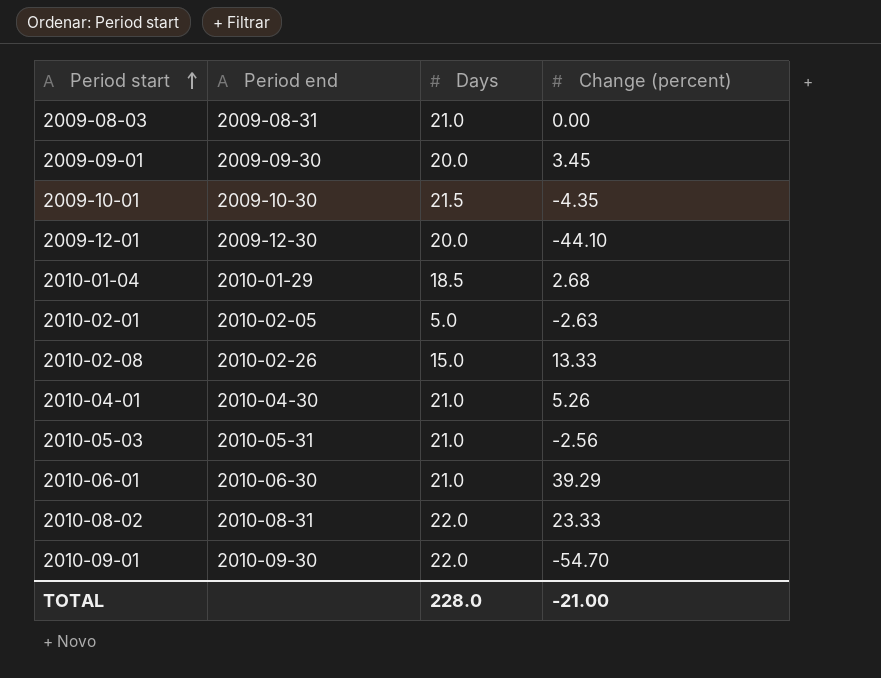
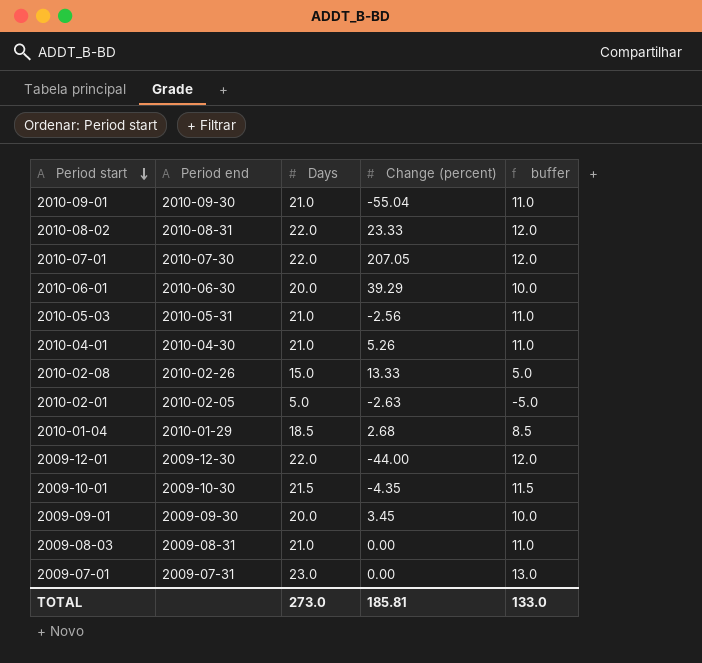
row order: Period start ascending -> Period start descending
column buffer | formula: none -> [Days] - 10
2010-09-01 | Days: 22.0 -> 21.0
2010-09-01 | Change (percent): -54.70 -> -55.04
row 2010-07-01: none -> 2010-07-30 | 22.0 | 207.05 | 12.0
2010-06-01 | Days: 21.0 -> 20.0
2009-12-01 | Days: 20.0 -> 22.0
2009-12-01 | Change (percent): -44.10 -> -44.00
row 2009-07-01: none -> 2009-07-31 | 23.0 | 0.00 | 13.0
TOTAL | Days: 228.0 -> 273.0
TOTAL | Change (percent): -21.00 -> 185.81

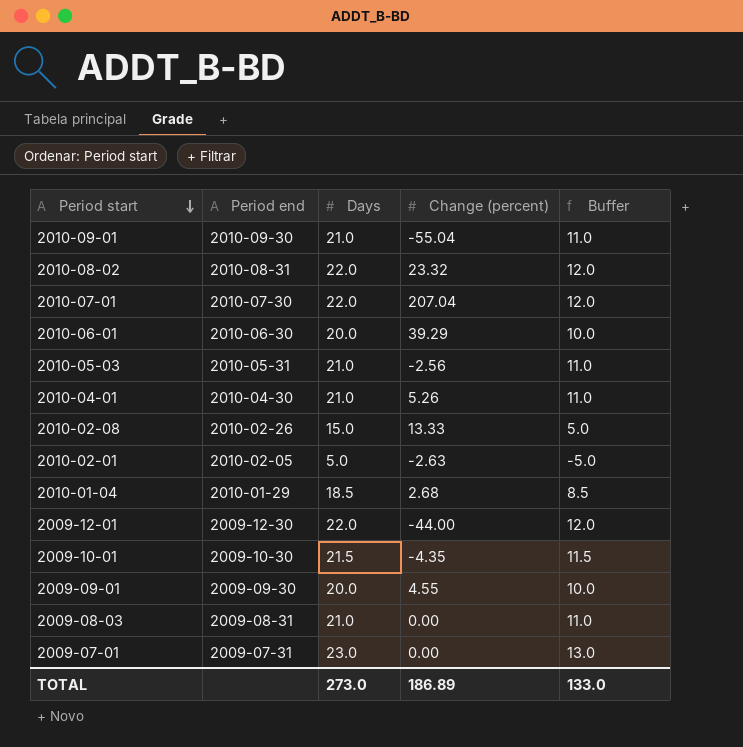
column name: buffer -> Buffer
2010-08-02 | Change (percent): 23.33 -> 23.32
2010-07-01 | Change (percent): 207.05 -> 207.04
2009-09-01 | Change (percent): 3.45 -> 4.55
TOTAL | Change (percent): 185.81 -> 186.89

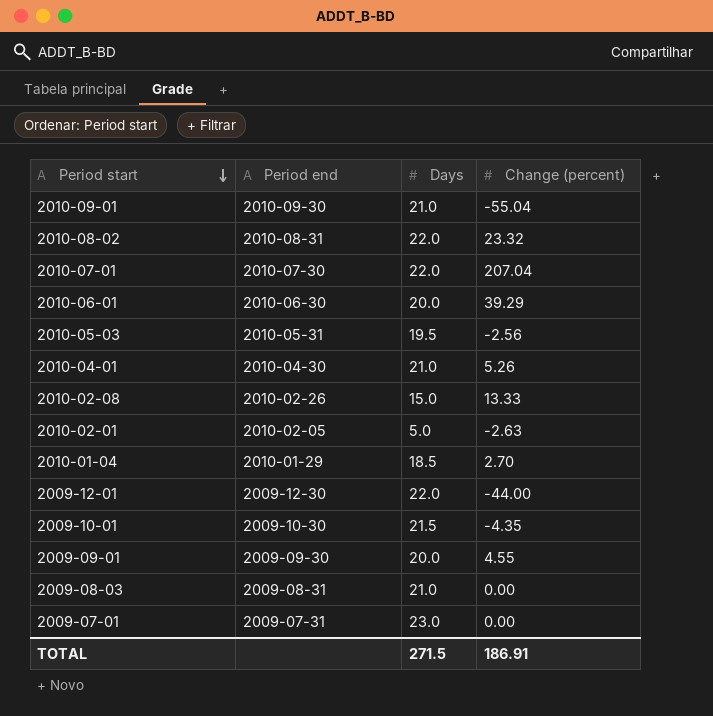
column Buffer | formula: [Days] - 10 -> none
2010-05-03 | Days: 21.0 -> 19.5
2010-01-04 | Change (percent): 2.68 -> 2.70
TOTAL | Days: 273.0 -> 271.5
TOTAL | Change (percent): 186.89 -> 186.91

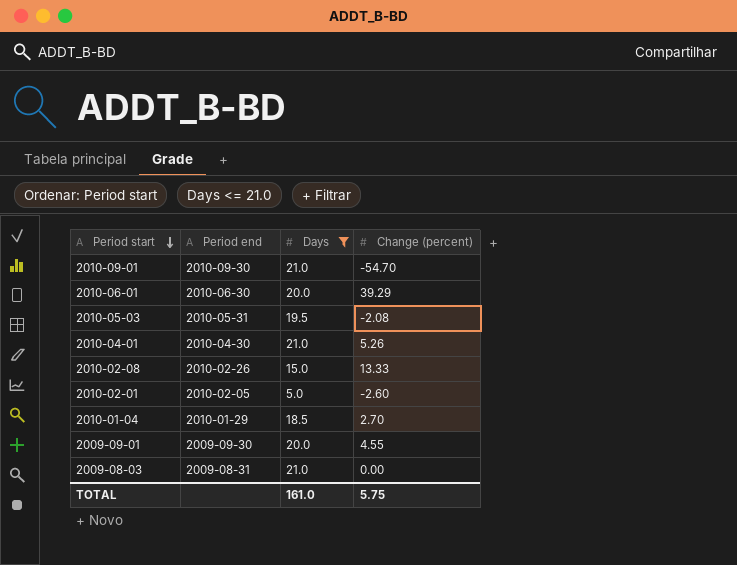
filter: none -> Days <= 21.0
2010-09-01 | Change (percent): -55.04 -> -54.70
2010-05-03 | Change (percent): -2.56 -> -2.08
2010-02-01 | Change (percent): -2.63 -> -2.60
TOTAL | Days: 271.5 -> 161.0
TOTAL | Change (percent): 186.91 -> 5.75

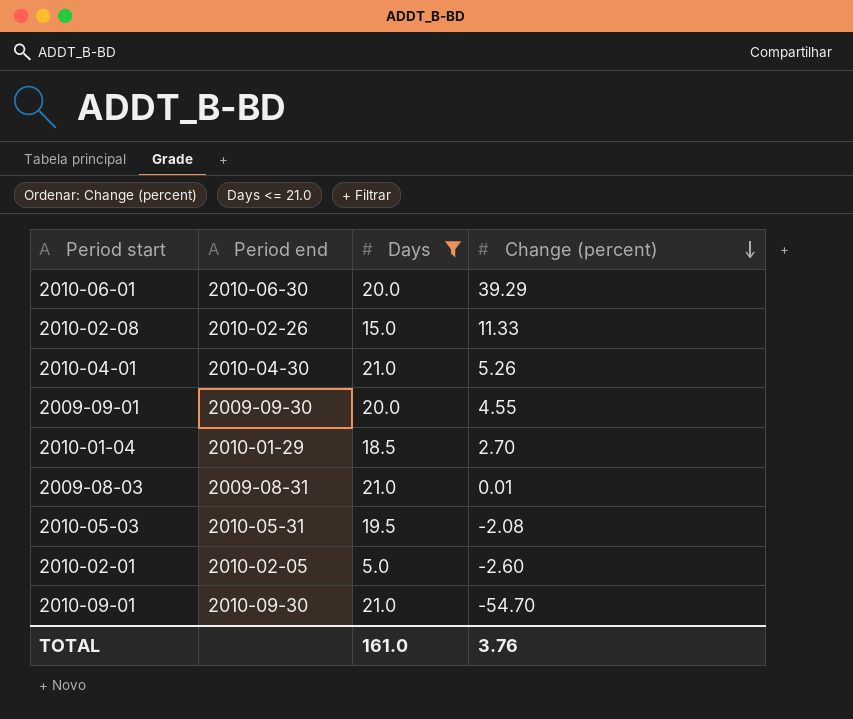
row order: Period start descending -> Change (percent) descending
2010-02-08 | Change (percent): 13.33 -> 11.33
2009-08-03 | Change (percent): 0.00 -> 0.01
TOTAL | Change (percent): 5.75 -> 3.76

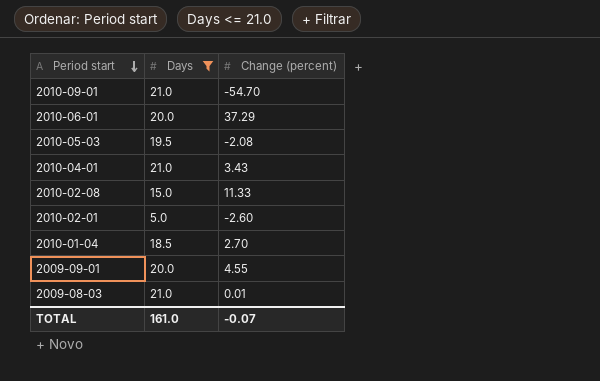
row order: Change (percent) descending -> Period start descending
column Period end | position: 2 -> none
2010-06-01 | Change (percent): 39.29 -> 37.29
2010-04-01 | Change (percent): 5.26 -> 3.43
TOTAL | Change (percent): 3.76 -> -0.07

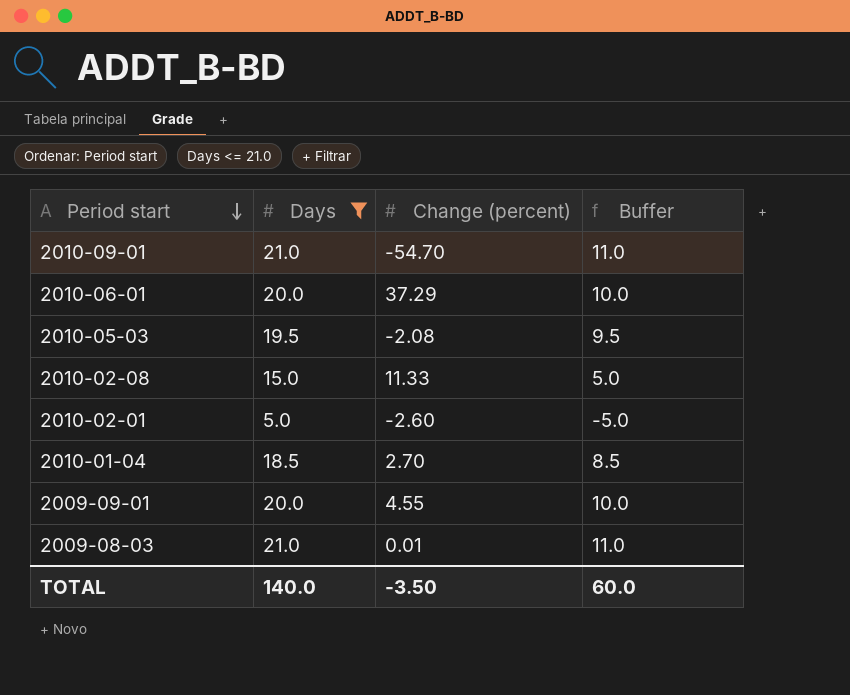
column Buffer | formula: none -> [Days] - 10
row 2010-04-01: 21.0 | 3.43 -> none
TOTAL | Days: 161.0 -> 140.0
TOTAL | Change (percent): -0.07 -> -3.50

